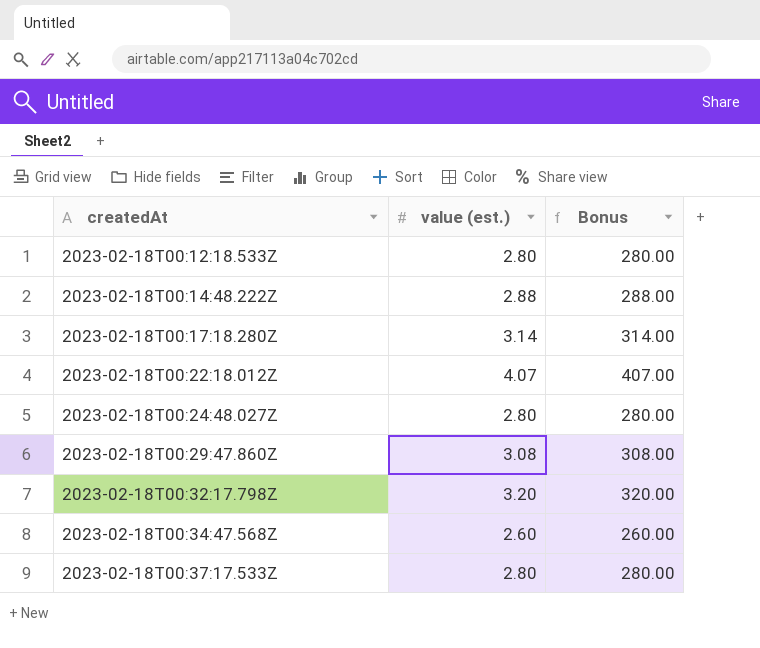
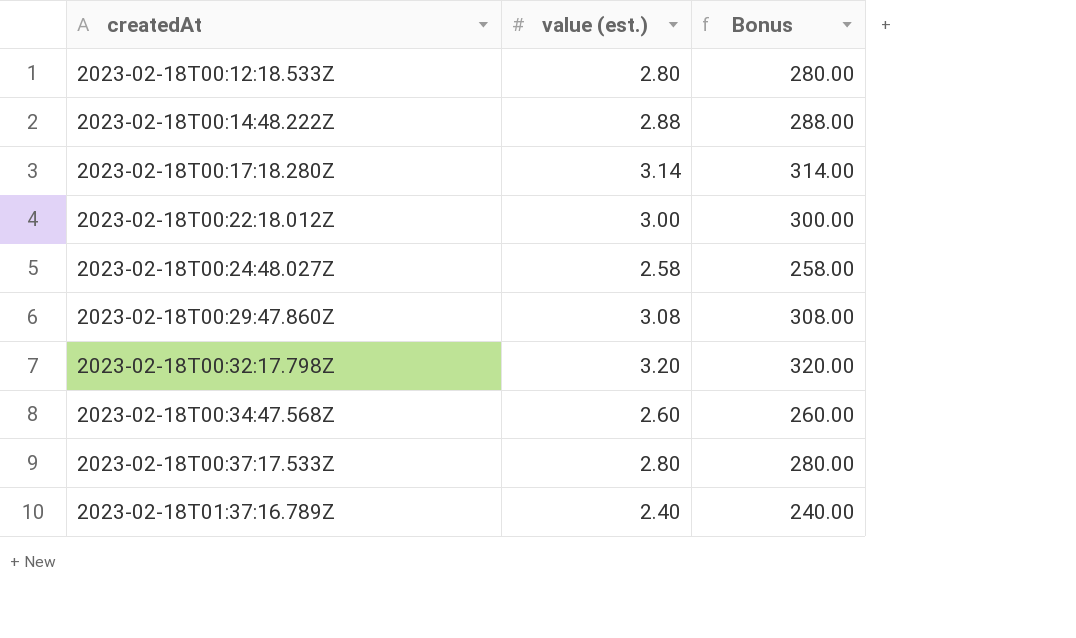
2023-02-18T00:22:18.012Z | value (est.): 4.07 -> 3.00
2023-02-18T00:22:18.012Z | Bonus: 407.00 -> 300.00
2023-02-18T00:24:48.027Z | value (est.): 2.80 -> 2.58
2023-02-18T00:24:48.027Z | Bonus: 280.00 -> 258.00
row 2023-02-18T01:37:16.789Z: none -> 2.40 | 240.00

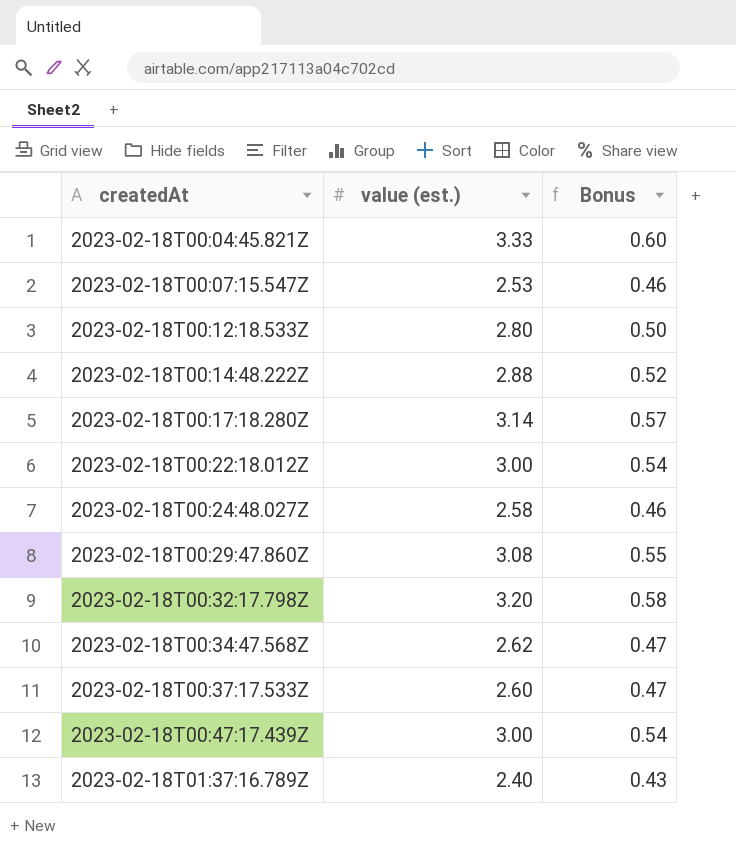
column Bonus | formula: [value (est.)] * 100 -> [value (est.)] * 0.18
row 2023-02-18T00:04:45.821Z: none -> 3.33 | 0.60
row 2023-02-18T00:07:15.547Z: none -> 2.53 | 0.46
2023-02-18T00:34:47.568Z | value (est.): 2.60 -> 2.62
2023-02-18T00:37:17.533Z | value (est.): 2.80 -> 2.60
row 2023-02-18T00:47:17.439Z: none -> 3.00 | 0.54

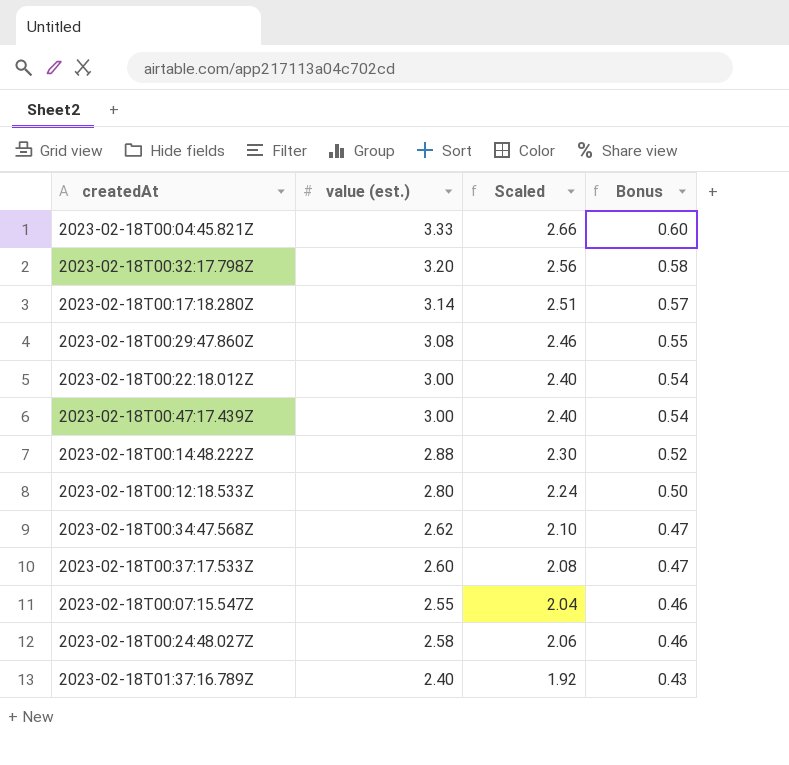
row order: createdAt ascending -> Bonus descending
column Scaled | formula: none -> [value (est.)] * 0.8
2023-02-18T00:07:15.547Z | value (est.): 2.53 -> 2.55

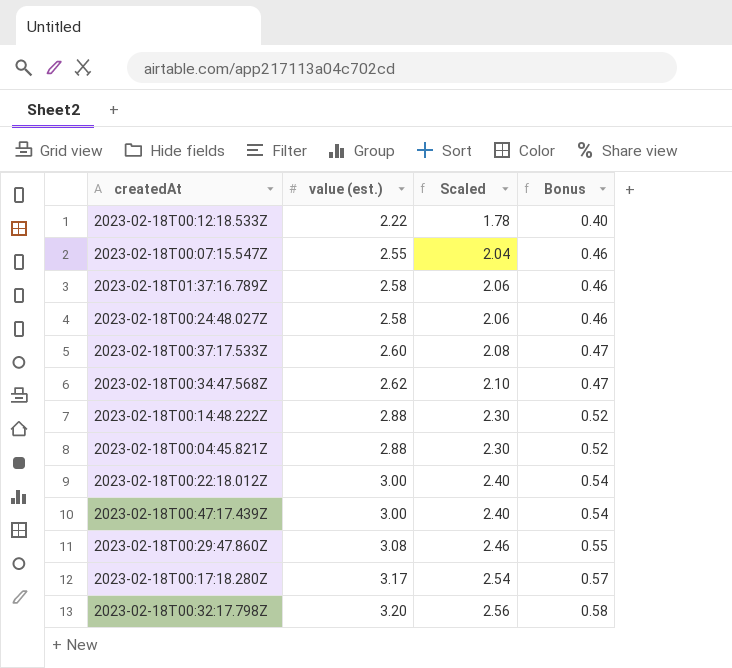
row order: Bonus descending -> value (est.) ascending
2023-02-18T00:12:18.533Z | value (est.): 2.80 -> 2.22
2023-02-18T00:12:18.533Z | Scaled: 2.24 -> 1.78
2023-02-18T00:12:18.533Z | Bonus: 0.50 -> 0.40
2023-02-18T01:37:16.789Z | value (est.): 2.40 -> 2.58
2023-02-18T01:37:16.789Z | Scaled: 1.92 -> 2.06
2023-02-18T01:37:16.789Z | Bonus: 0.43 -> 0.46
2023-02-18T00:04:45.821Z | value (est.): 3.33 -> 2.88
2023-02-18T00:04:45.821Z | Scaled: 2.66 -> 2.30
2023-02-18T00:04:45.821Z | Bonus: 0.60 -> 0.52
2023-02-18T00:17:18.280Z | value (est.): 3.14 -> 3.17
2023-02-18T00:17:18.280Z | Scaled: 2.51 -> 2.54

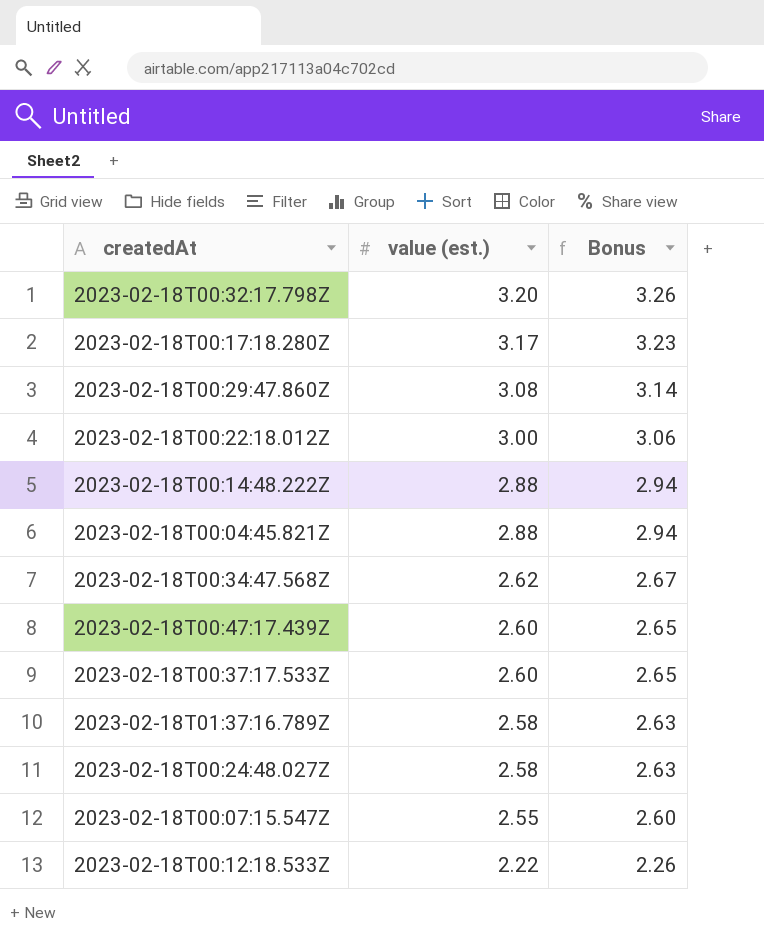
row order: value (est.) ascending -> value (est.) descending
column Scaled | formula: [value (est.)] * 0.8 -> none
column Bonus | formula: [value (est.)] * 0.18 -> [value (est.)] * 1.02
2023-02-18T00:47:17.439Z | value (est.): 3.00 -> 2.60

